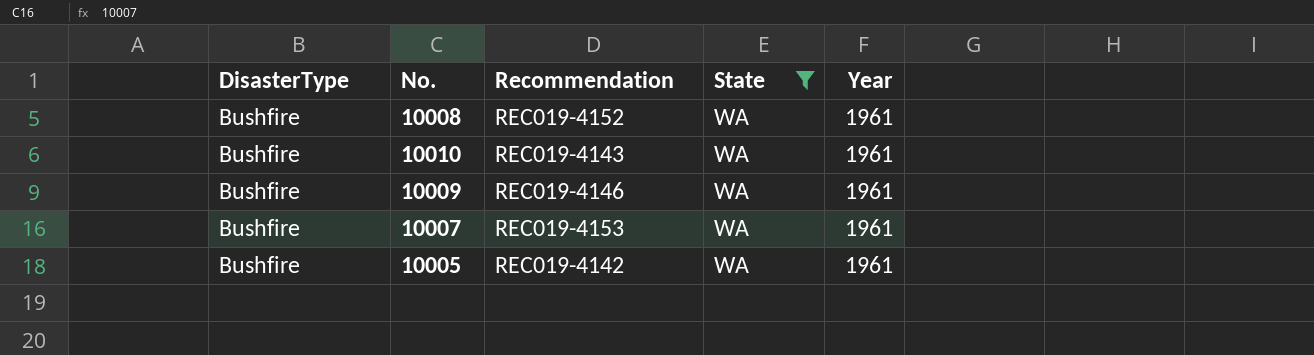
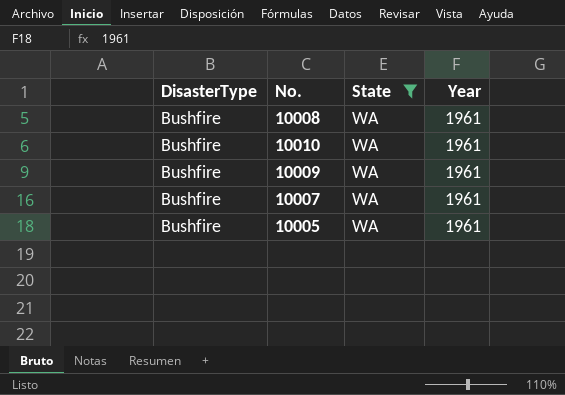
column Recommendation | position: 3 -> none

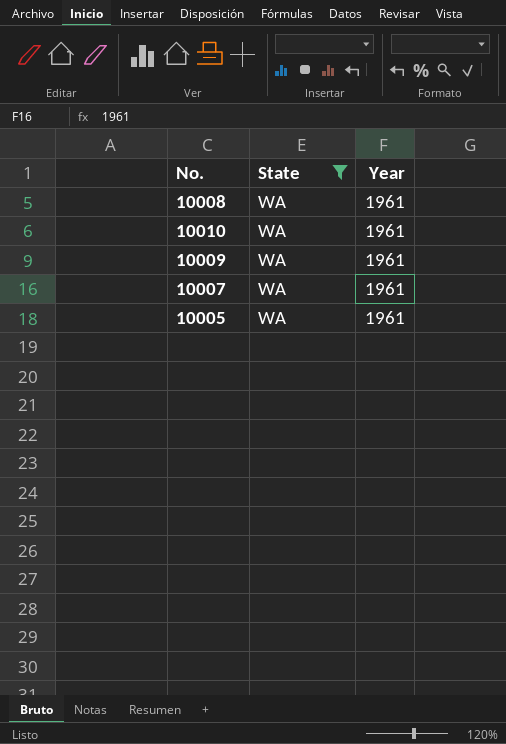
column DisasterType | position: 1 -> none

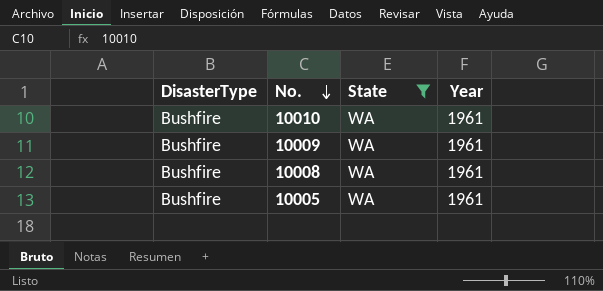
row order: none -> No. descending
column DisasterType | position: none -> 1
row 10007: WA | 1961 -> none

